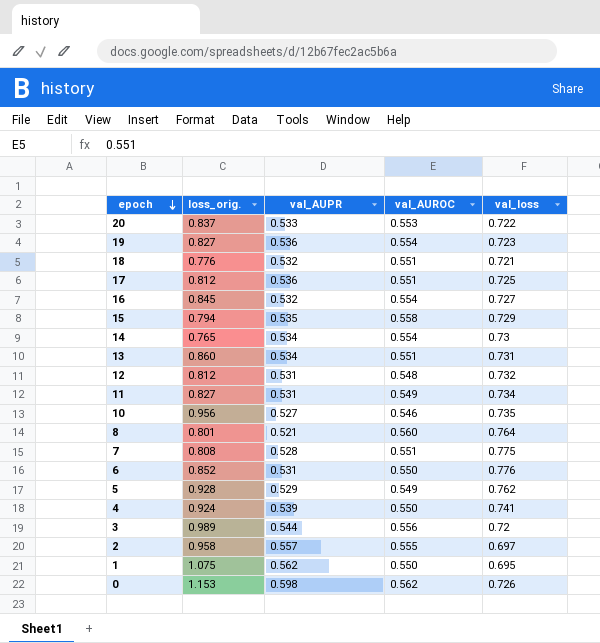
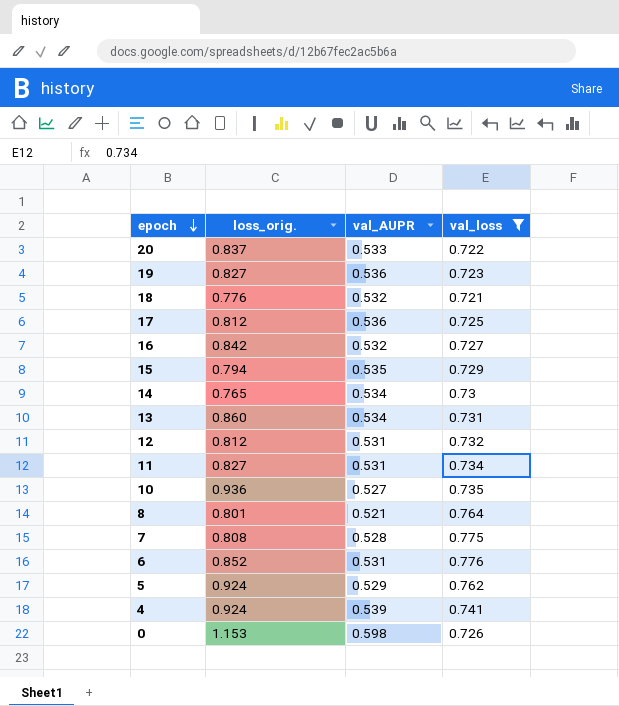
filter: none -> val_loss >= 0.721
column val_AUROC | position: 4 -> none
16 | loss_orig.: 0.845 -> 0.842
10 | loss_orig.: 0.956 -> 0.936
5 | loss_orig.: 0.928 -> 0.924

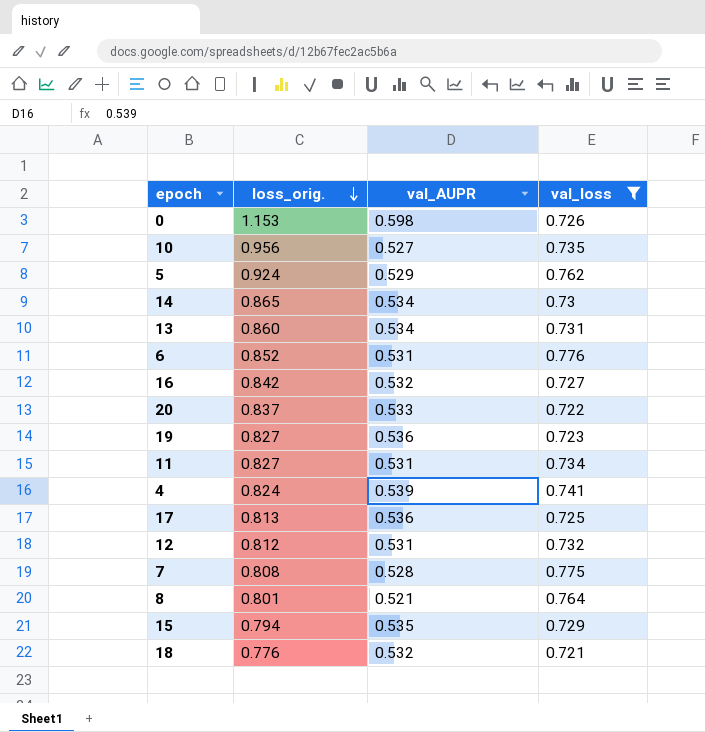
row order: epoch descending -> loss_orig. descending
10 | loss_orig.: 0.936 -> 0.956
14 | loss_orig.: 0.765 -> 0.865
4 | loss_orig.: 0.924 -> 0.824
17 | loss_orig.: 0.812 -> 0.813

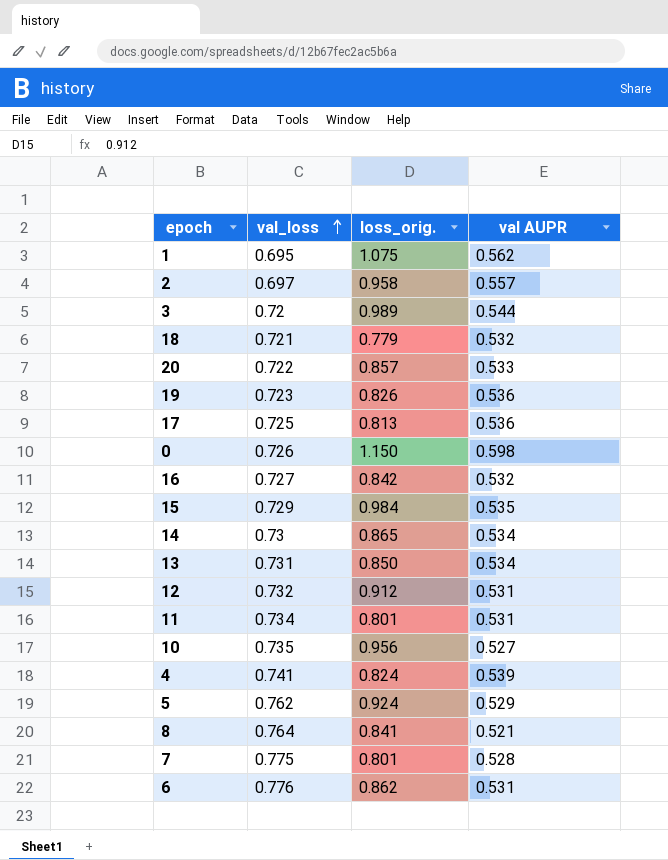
filter: val_loss >= 0.721 -> none
row order: loss_orig. descending -> val_loss ascending
column val_loss | position: 4 -> 2
column name: val_AUPR -> val AUPR
18 | loss_orig.: 0.776 -> 0.779
20 | loss_orig.: 0.837 -> 0.857
19 | loss_orig.: 0.827 -> 0.826
0 | loss_orig.: 1.153 -> 1.150
15 | loss_orig.: 0.794 -> 0.984
13 | loss_orig.: 0.860 -> 0.850
12 | loss_orig.: 0.812 -> 0.912
11 | loss_orig.: 0.827 -> 0.801
8 | loss_orig.: 0.801 -> 0.841
7 | loss_orig.: 0.808 -> 0.801
6 | loss_orig.: 0.852 -> 0.862

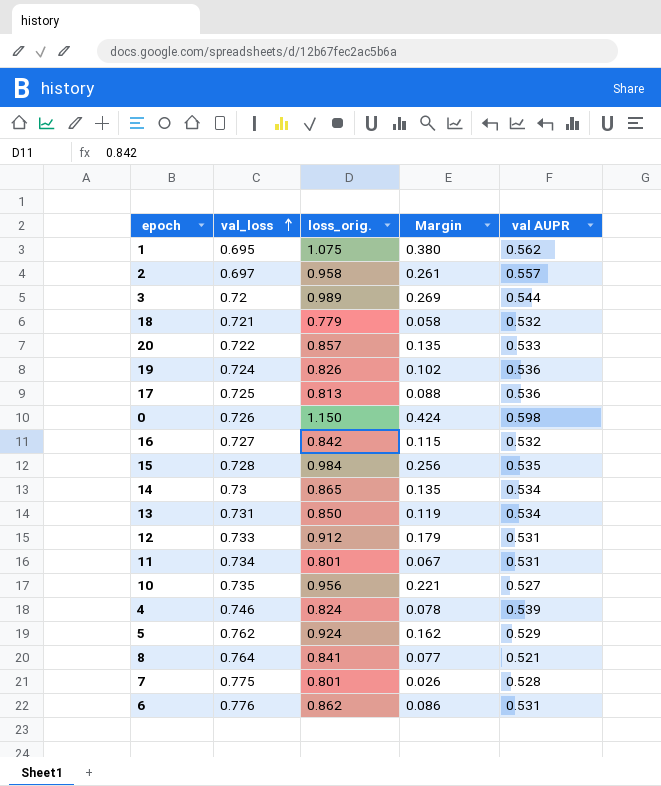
column Margin | formula: none -> [loss_orig.] - [val_loss]
19 | val_loss: 0.723 -> 0.724
15 | val_loss: 0.729 -> 0.728
12 | val_loss: 0.732 -> 0.733
4 | val_loss: 0.741 -> 0.746

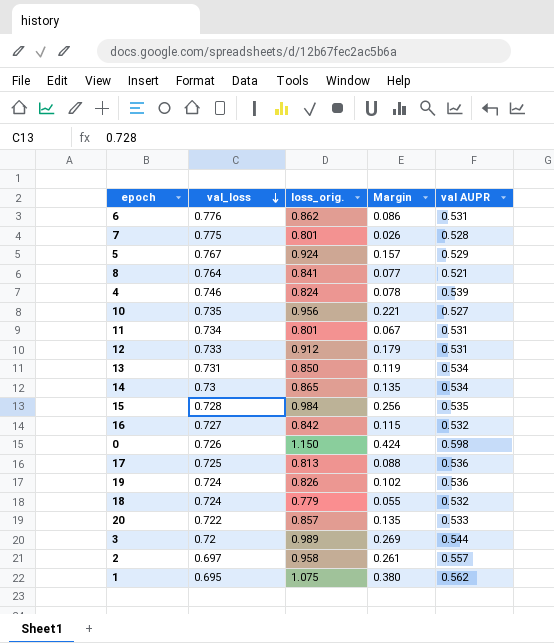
row order: val_loss ascending -> val_loss descending
5 | val_loss: 0.762 -> 0.767
5 | Margin: 0.162 -> 0.157
18 | val_loss: 0.721 -> 0.724
18 | Margin: 0.058 -> 0.055

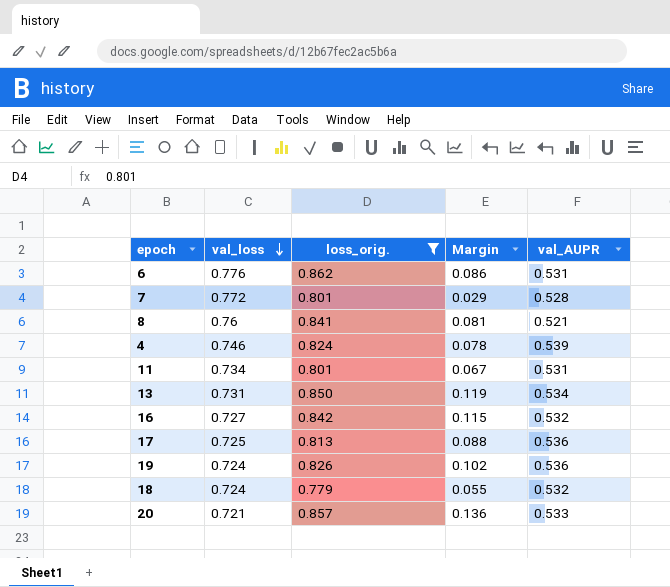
filter: none -> loss_orig. <= 0.862
column name: val AUPR -> val_AUPR
7 | val_loss: 0.775 -> 0.772
7 | Margin: 0.026 -> 0.029
8 | val_loss: 0.764 -> 0.76
8 | Margin: 0.077 -> 0.081
20 | val_loss: 0.722 -> 0.721
20 | Margin: 0.135 -> 0.136

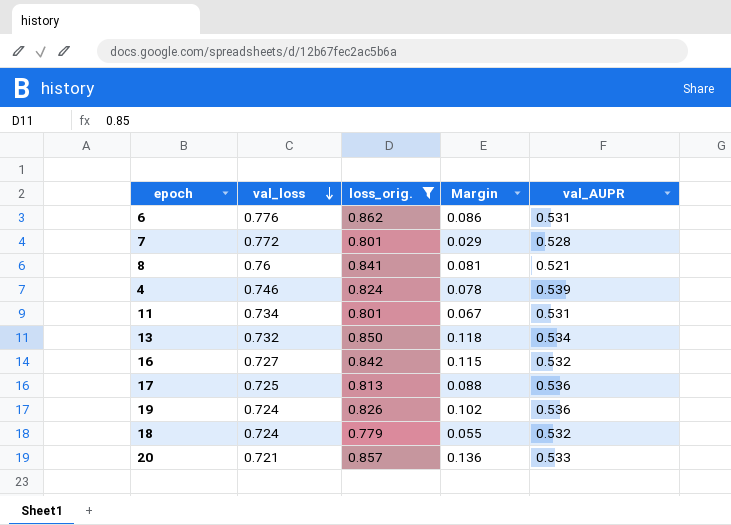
13 | val_loss: 0.731 -> 0.732
13 | Margin: 0.119 -> 0.118

